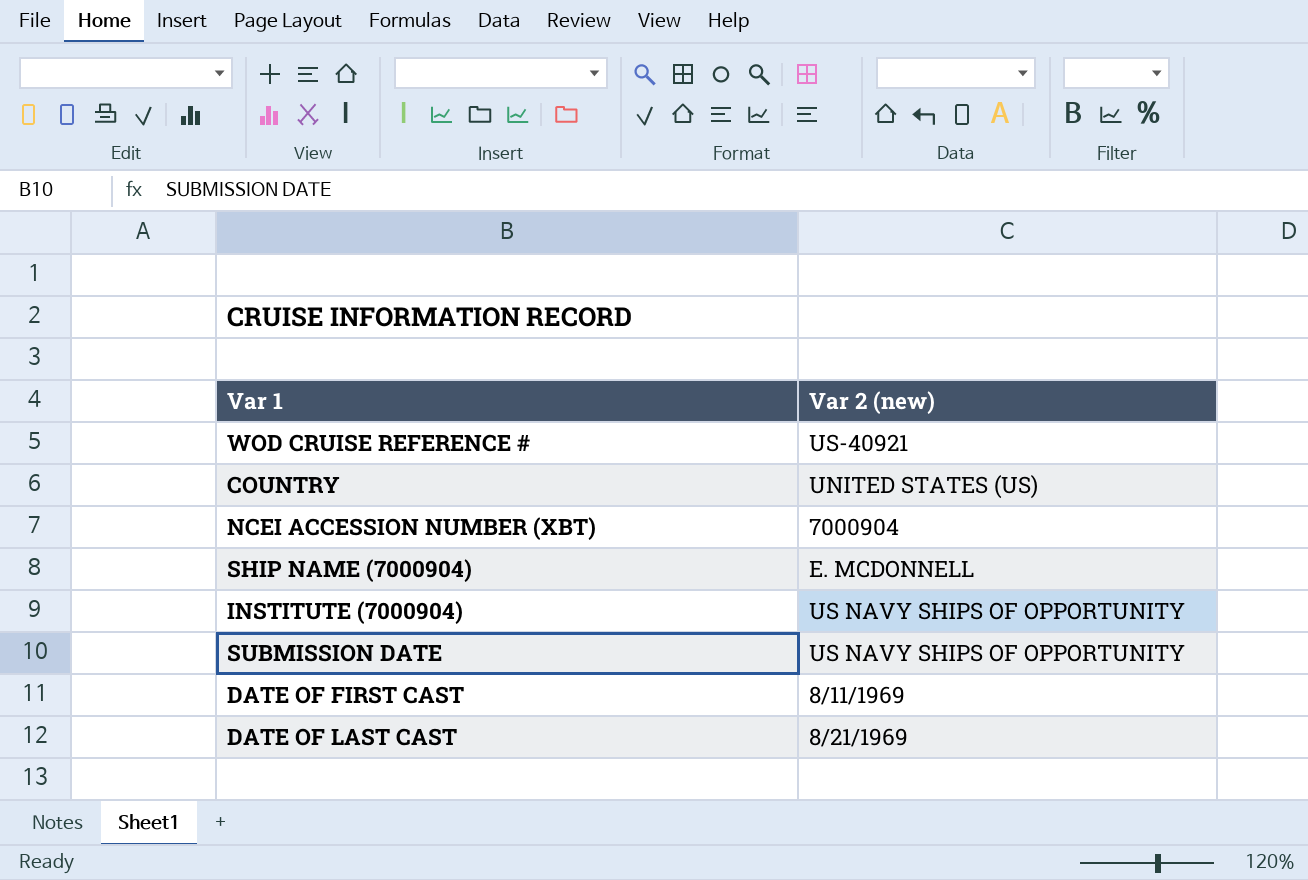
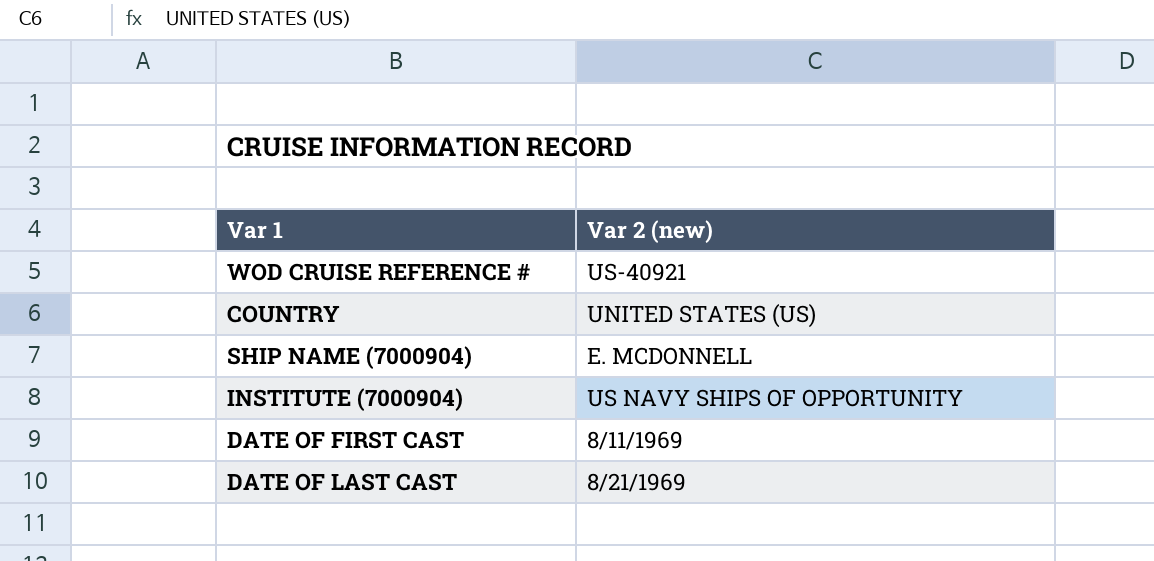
row NCEI ACCESSION NUMBER (XBT): 7000904 -> none
row SUBMISSION DATE: US NAVY SHIPS OF OPPORTUNITY -> none

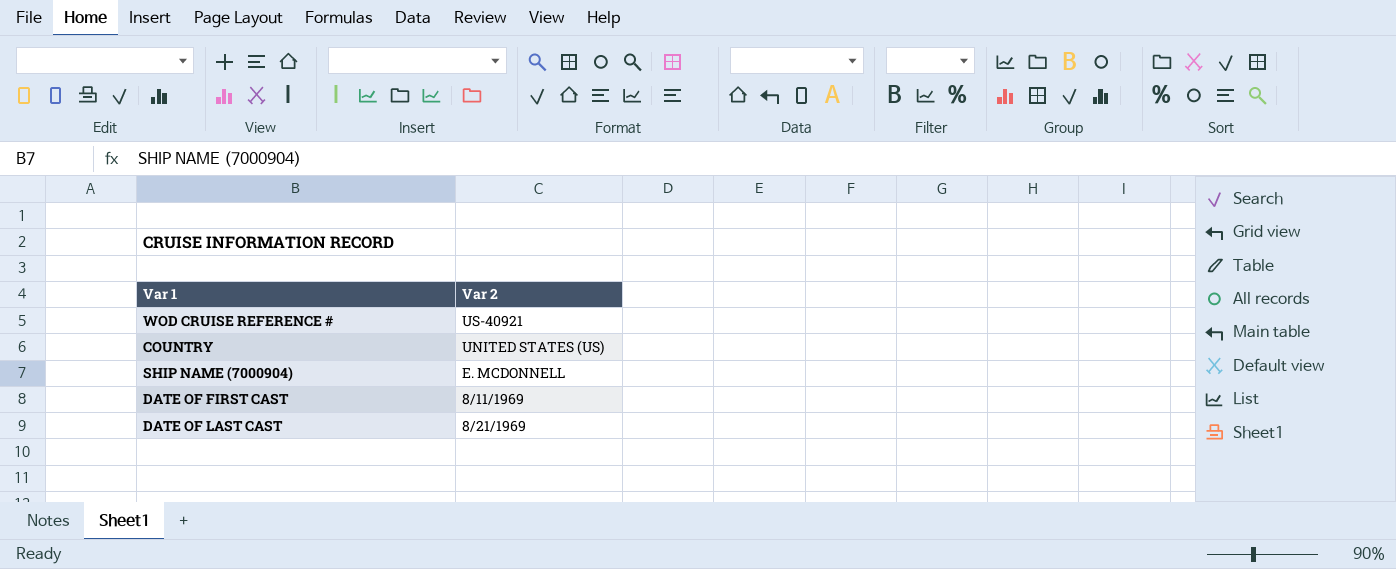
column name: Var 2 (new) -> Var 2
row INSTITUTE (7000904): US NAVY SHIPS OF OPPORTUNITY -> none

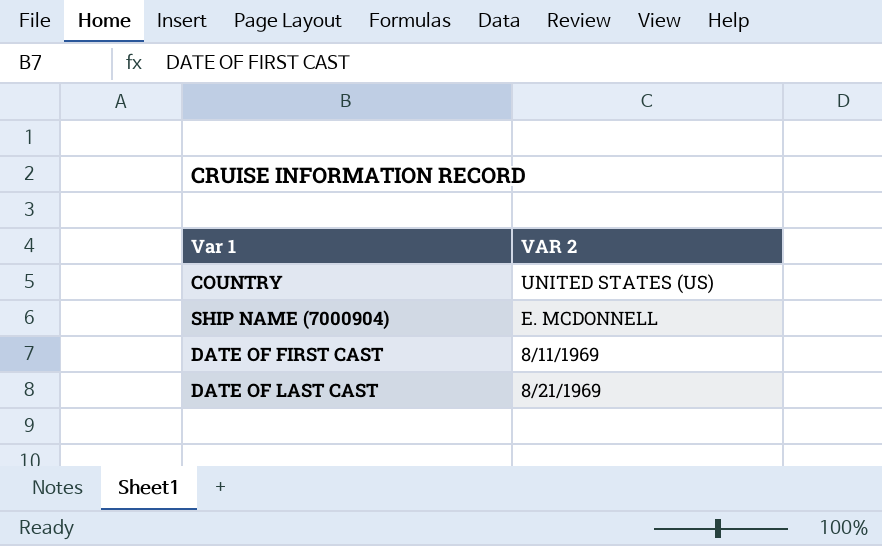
column name: Var 2 -> VAR 2
row WOD CRUISE REFERENCE #: US-40921 -> none

